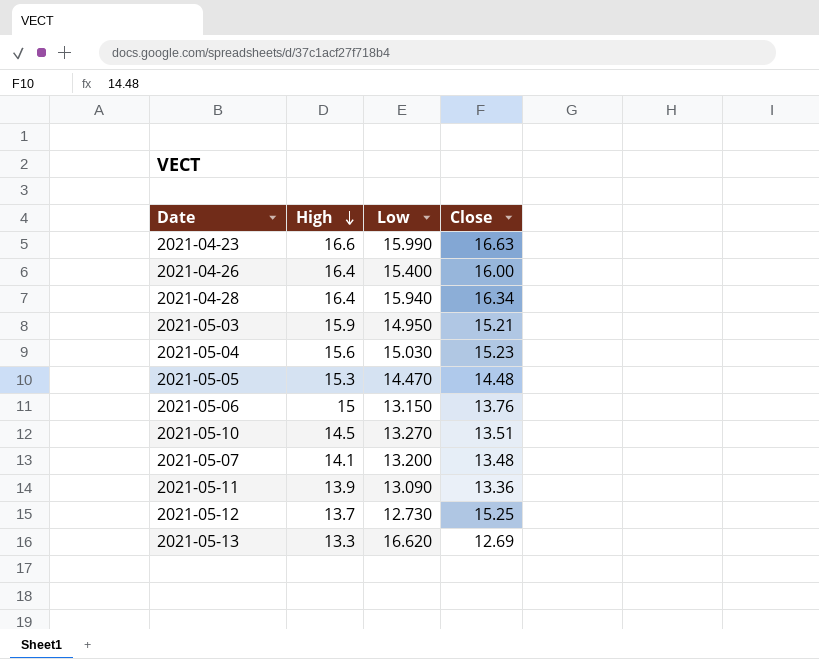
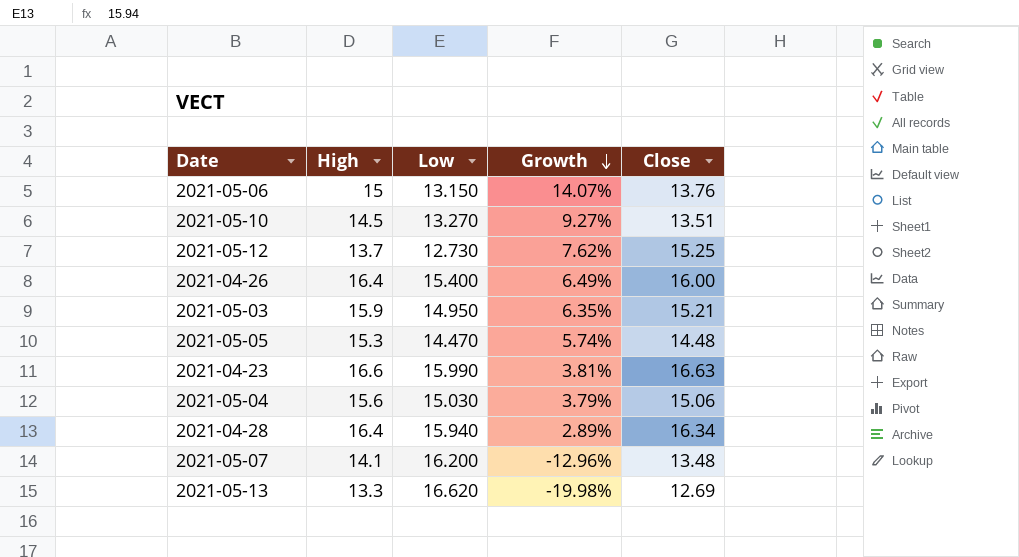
row order: High descending -> Growth descending
column Growth | formula: none -> ([High] - [Low]) / [Low]
row 2021-05-11: 13.9 | 13.090 | 13.36 -> none
2021-05-04 | Close: 15.23 -> 15.06
2021-05-07 | Low: 13.200 -> 16.200

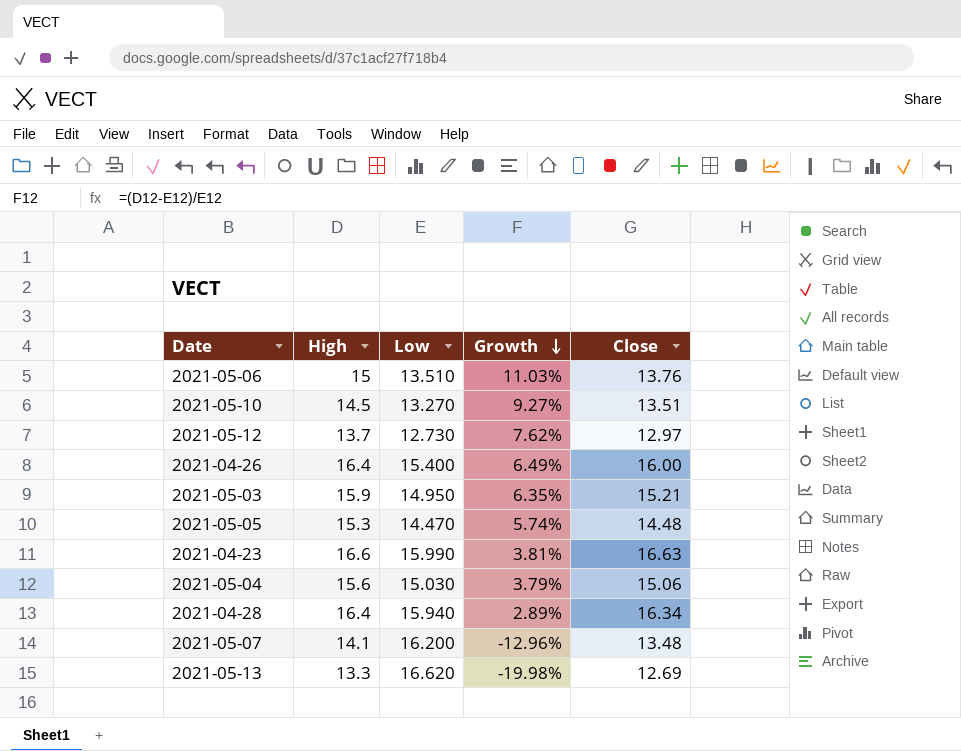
2021-05-06 | Low: 13.150 -> 13.510
2021-05-06 | Growth: 14.07% -> 11.03%
2021-05-12 | Close: 15.25 -> 12.97

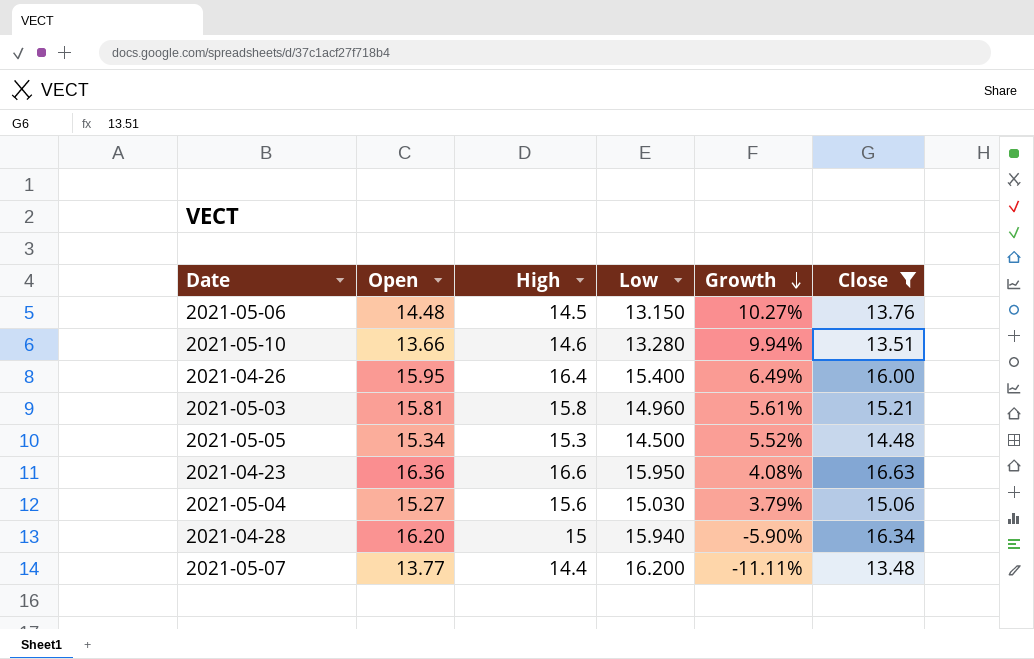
filter: none -> Close >= 13.48
column Open | position: none -> 2
2021-05-06 | High: 15 -> 14.5
2021-05-06 | Low: 13.510 -> 13.150
2021-05-06 | Growth: 11.03% -> 10.27%
2021-05-10 | High: 14.5 -> 14.6
2021-05-10 | Low: 13.270 -> 13.280
2021-05-10 | Growth: 9.27% -> 9.94%
2021-05-03 | High: 15.9 -> 15.8
2021-05-03 | Low: 14.950 -> 14.960
2021-05-03 | Growth: 6.35% -> 5.61%
2021-05-05 | Low: 14.470 -> 14.500
2021-05-05 | Growth: 5.74% -> 5.52%
2021-04-23 | Low: 15.990 -> 15.950
2021-04-23 | Growth: 3.81% -> 4.08%
2021-04-28 | High: 16.4 -> 15
2021-04-28 | Growth: 2.89% -> -5.90%
2021-05-07 | High: 14.1 -> 14.4
2021-05-07 | Growth: -12.96% -> -11.11%

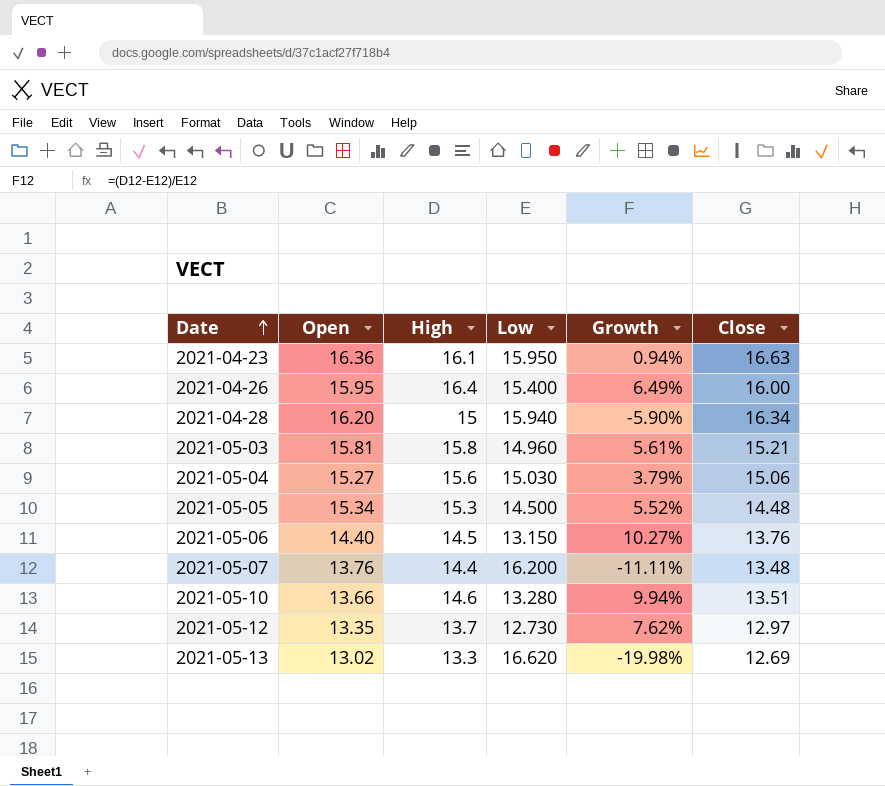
filter: Close >= 13.48 -> none
row order: Growth descending -> Date ascending
2021-04-23 | High: 16.6 -> 16.1
2021-04-23 | Growth: 4.08% -> 0.94%
2021-05-06 | Open: 14.48 -> 14.40
2021-05-07 | Open: 13.77 -> 13.76

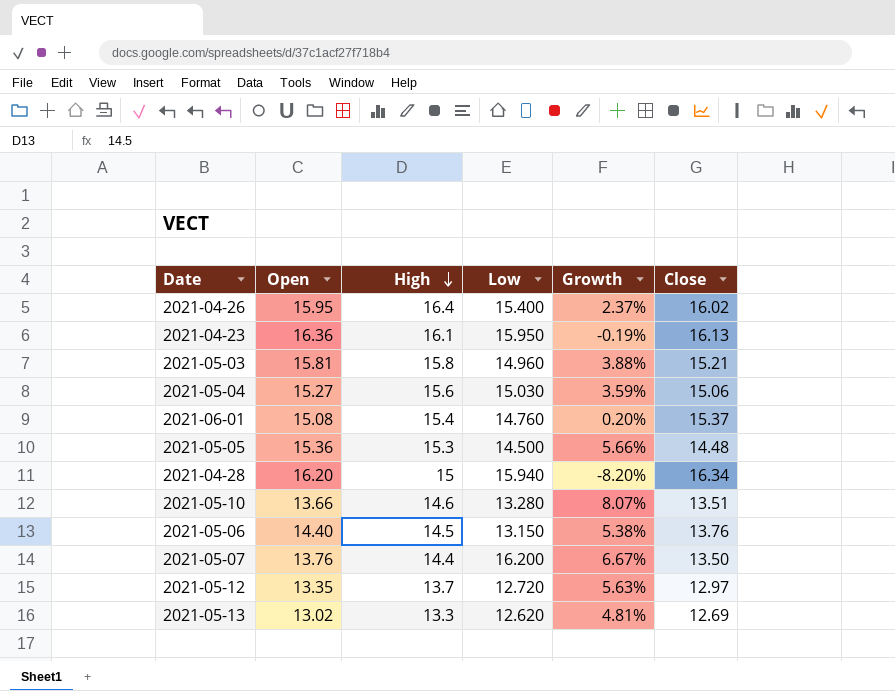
row order: Date ascending -> High descending
column Growth | formula: ([High] - [Low]) / [Low] -> ([High] - [Close]) / [Close]
2021-04-26 | Close: 16.00 -> 16.02
2021-04-23 | Close: 16.63 -> 16.13
row 2021-06-01: none -> 15.08 | 15.4 | 14.760 | 0.20% | 15.37
2021-05-05 | Open: 15.34 -> 15.36
2021-05-07 | Close: 13.48 -> 13.50
2021-05-12 | Low: 12.730 -> 12.720
2021-05-13 | Low: 16.620 -> 12.620

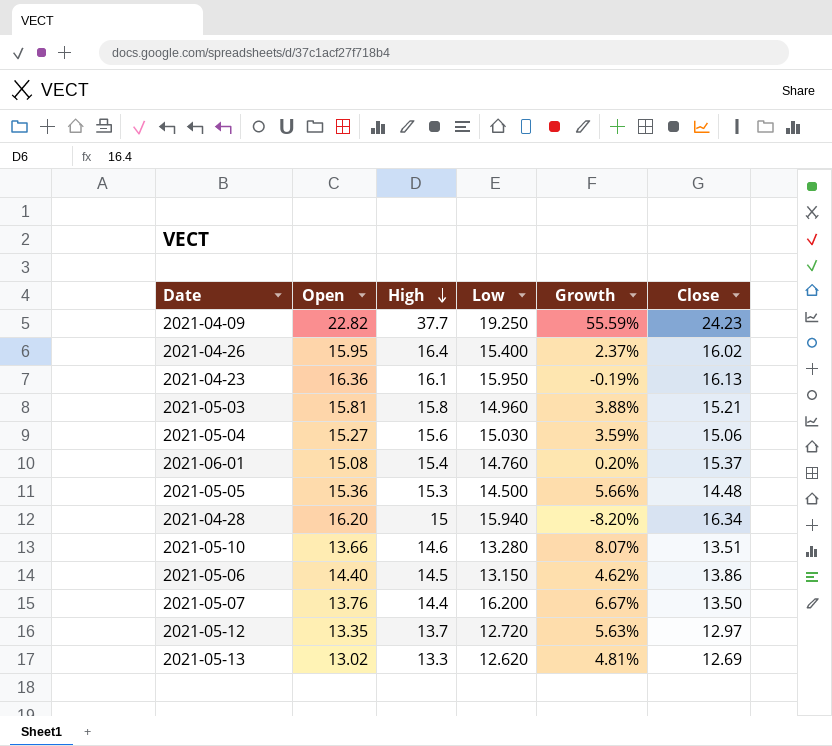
row 2021-04-09: none -> 22.82 | 37.7 | 19.250 | 55.59% | 24.23
2021-05-06 | Growth: 5.38% -> 4.62%
2021-05-06 | Close: 13.76 -> 13.86

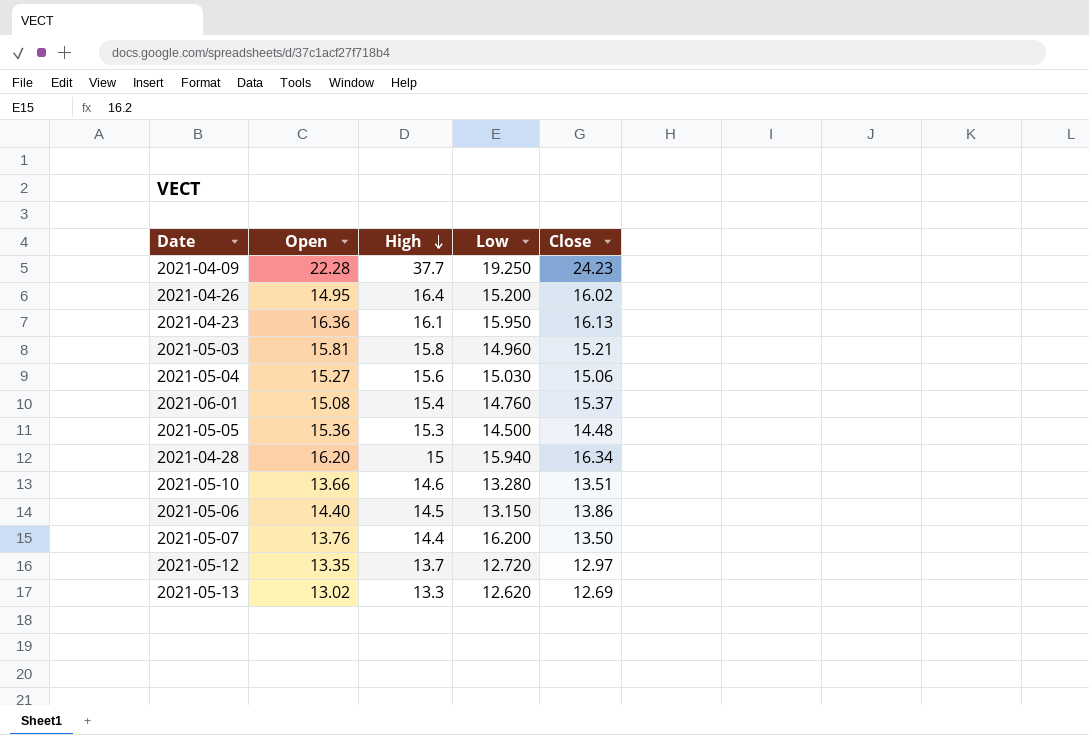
column Growth | formula: ([High] - [Close]) / [Close] -> none
2021-04-09 | Open: 22.82 -> 22.28
2021-04-26 | Open: 15.95 -> 14.95
2021-04-26 | Low: 15.400 -> 15.200

